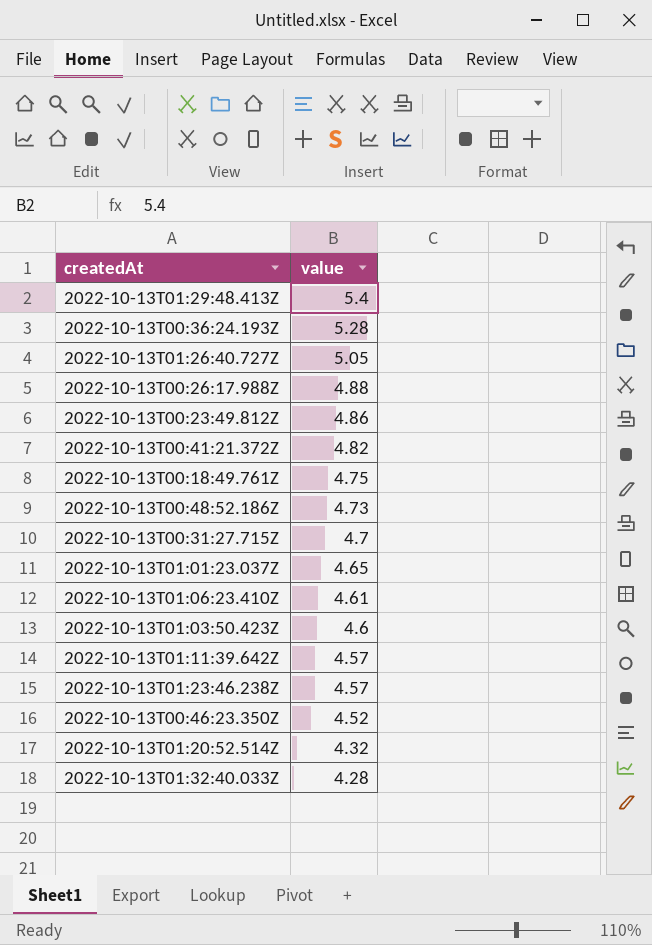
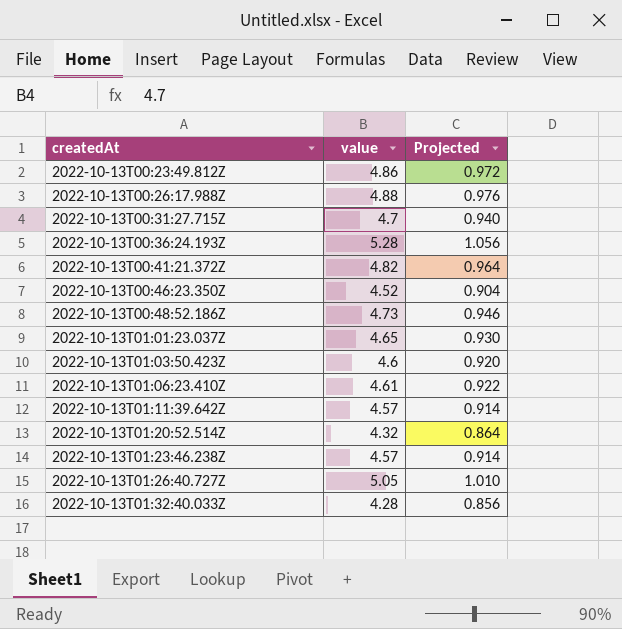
row order: value descending -> createdAt ascending
column Projected | formula: none -> [value] * 0.2
row 2022-10-13T01:29:48.413Z: 5.4 -> none
row 2022-10-13T00:18:49.761Z: 4.75 -> none

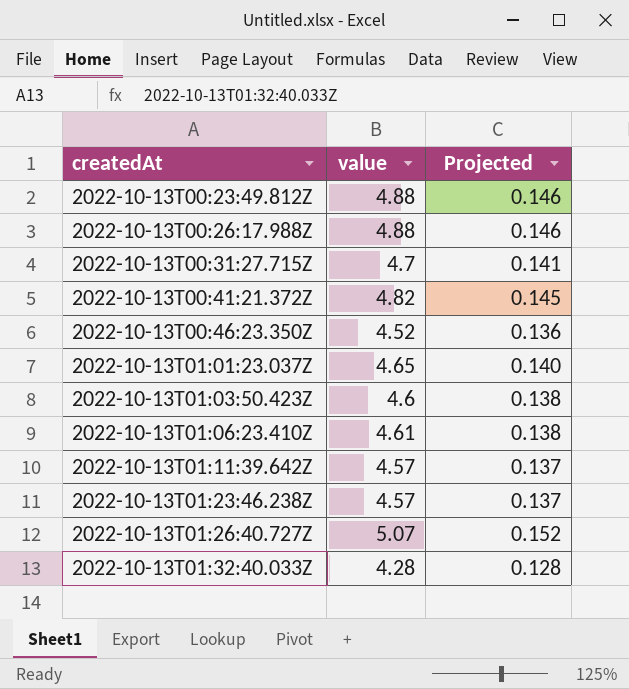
column Projected | formula: [value] * 0.2 -> [value] * 0.03
row 2022-10-13T00:36:24.193Z: 5.28 | 1.056 -> none
row 2022-10-13T00:48:52.186Z: 4.73 | 0.946 -> none
row 2022-10-13T01:20:52.514Z: 4.32 | 0.864 -> none
2022-10-13T00:23:49.812Z | value: 4.86 -> 4.88
2022-10-13T01:26:40.727Z | value: 5.05 -> 5.07

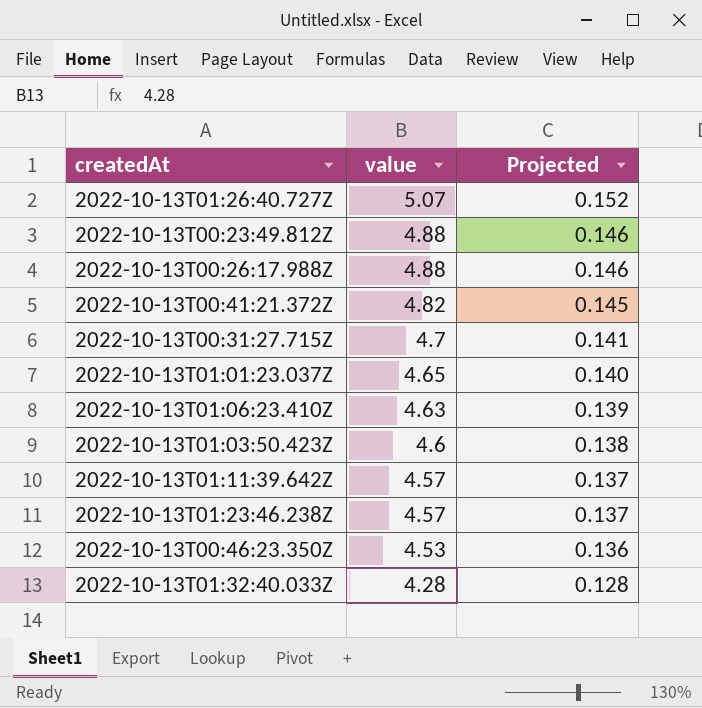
row order: createdAt ascending -> value descending
2022-10-13T01:06:23.410Z | value: 4.61 -> 4.63
2022-10-13T01:06:23.410Z | Projected: 0.138 -> 0.139
2022-10-13T00:46:23.350Z | value: 4.52 -> 4.53

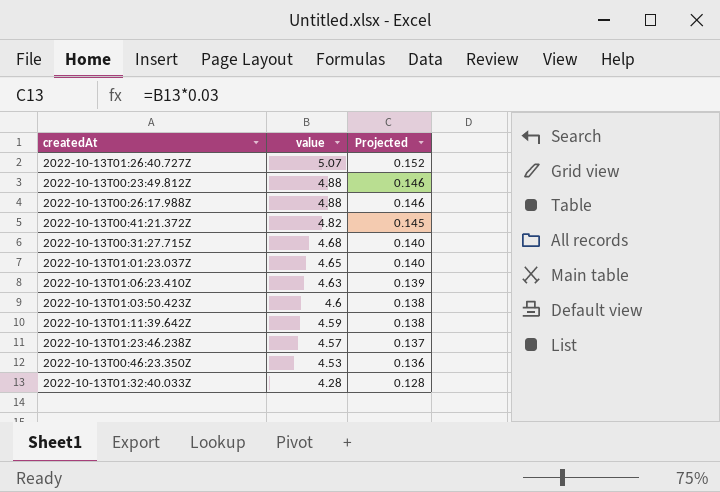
2022-10-13T00:31:27.715Z | value: 4.7 -> 4.68
2022-10-13T00:31:27.715Z | Projected: 0.141 -> 0.140
2022-10-13T01:11:39.642Z | value: 4.57 -> 4.59
2022-10-13T01:11:39.642Z | Projected: 0.137 -> 0.138

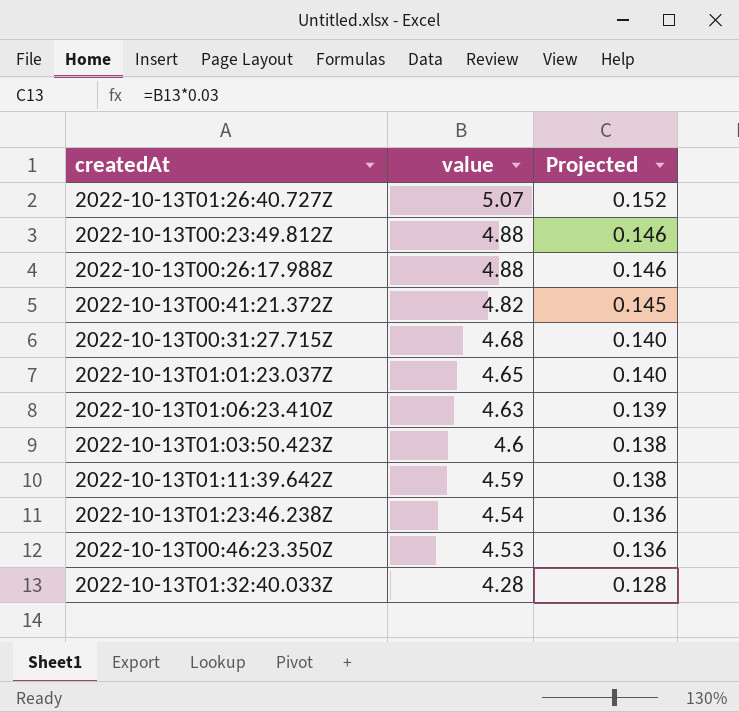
2022-10-13T01:23:46.238Z | value: 4.57 -> 4.54
2022-10-13T01:23:46.238Z | Projected: 0.137 -> 0.136

